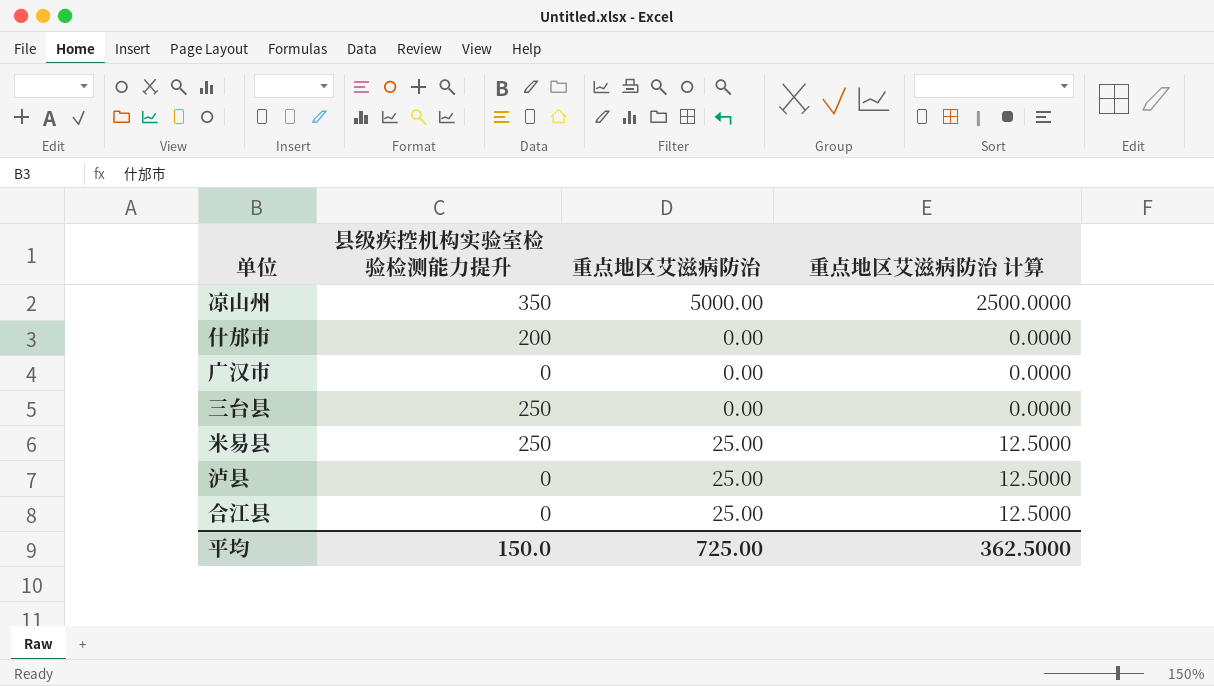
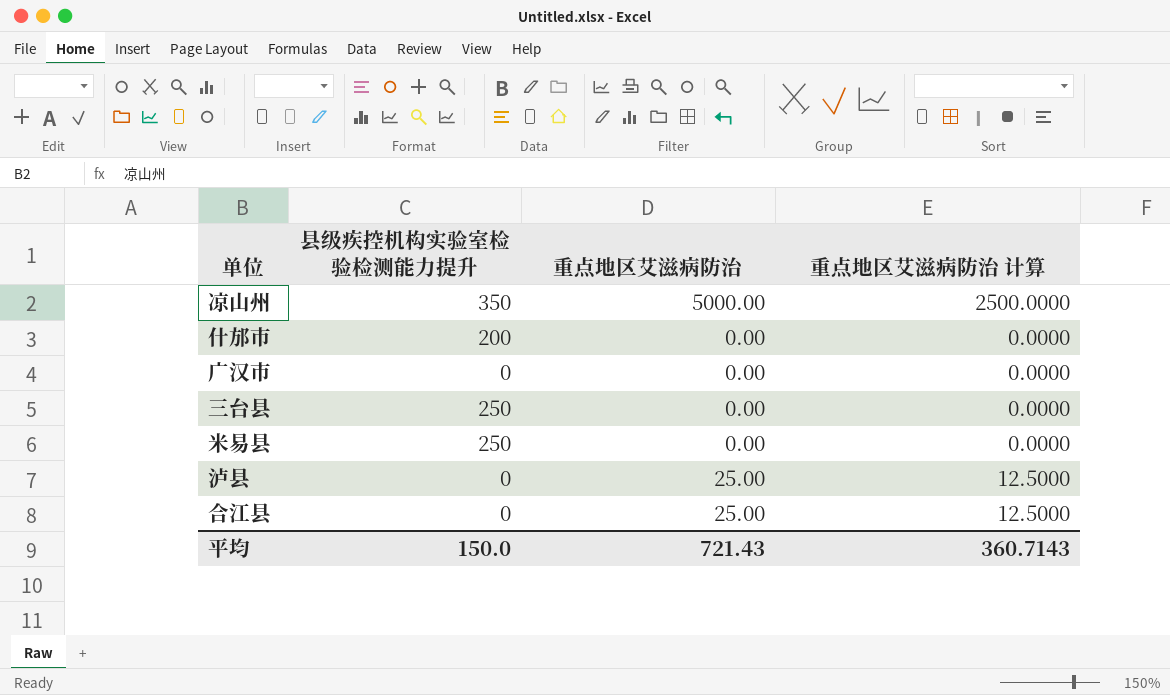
米易县 | 重点地区艾滋病防治: 25.00 -> 0.00
米易县 | 重点地区艾滋病防治 计算: 12.5000 -> 0.0000
平均 | 重点地区艾滋病防治: 725.00 -> 721.43
平均 | 重点地区艾滋病防治 计算: 362.5000 -> 360.7143

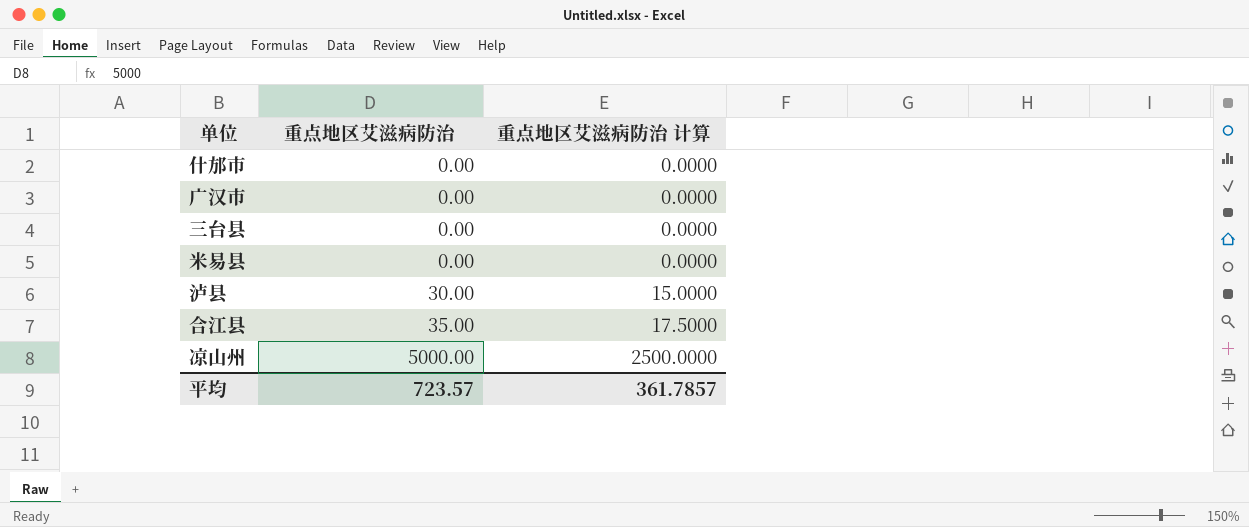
row order: none -> 重点地区艾滋病防治 ascending
column 县级疾控机构实验室检验检测能力提升 | position: 2 -> none
泸县 | 重点地区艾滋病防治: 25.00 -> 30.00
泸县 | 重点地区艾滋病防治 计算: 12.5000 -> 15.0000
合江县 | 重点地区艾滋病防治: 25.00 -> 35.00
合江县 | 重点地区艾滋病防治 计算: 12.5000 -> 17.5000
平均 | 重点地区艾滋病防治: 721.43 -> 723.57
平均 | 重点地区艾滋病防治 计算: 360.7143 -> 361.7857

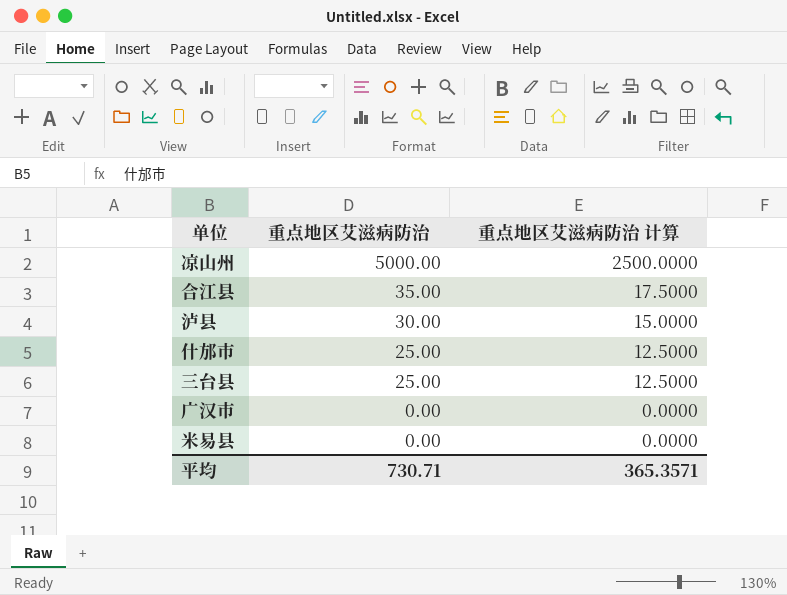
row order: 重点地区艾滋病防治 ascending -> 重点地区艾滋病防治 descending
什邡市 | 重点地区艾滋病防治: 0.00 -> 25.00
什邡市 | 重点地区艾滋病防治 计算: 0.0000 -> 12.5000
三台县 | 重点地区艾滋病防治: 0.00 -> 25.00
三台县 | 重点地区艾滋病防治 计算: 0.0000 -> 12.5000
平均 | 重点地区艾滋病防治: 723.57 -> 730.71
平均 | 重点地区艾滋病防治 计算: 361.7857 -> 365.3571

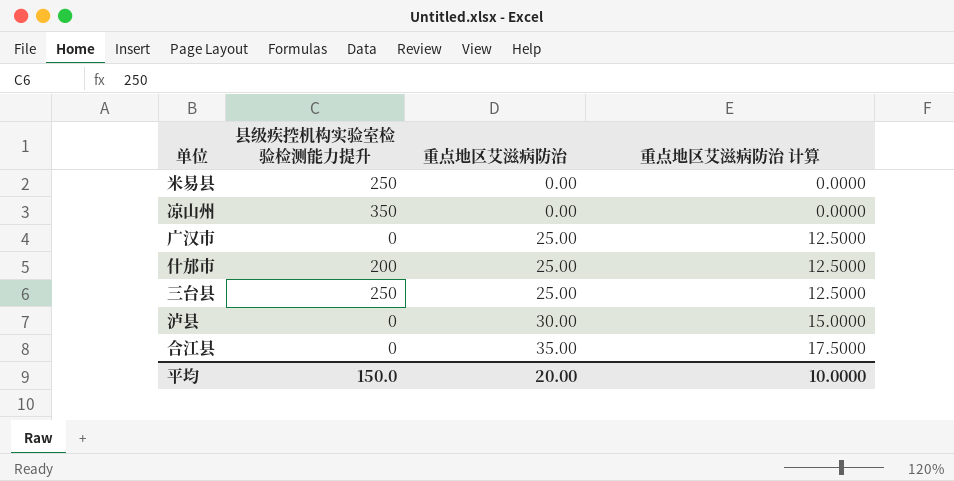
row order: 重点地区艾滋病防治 descending -> 重点地区艾滋病防治 ascending
column 县级疾控机构实验室检验检测能力提升 | position: none -> 2
凉山州 | 重点地区艾滋病防治: 5000.00 -> 0.00
凉山州 | 重点地区艾滋病防治 计算: 2500.0000 -> 0.0000
广汉市 | 重点地区艾滋病防治: 0.00 -> 25.00
广汉市 | 重点地区艾滋病防治 计算: 0.0000 -> 12.5000
平均 | 重点地区艾滋病防治: 730.71 -> 20.00
平均 | 重点地区艾滋病防治 计算: 365.3571 -> 10.0000

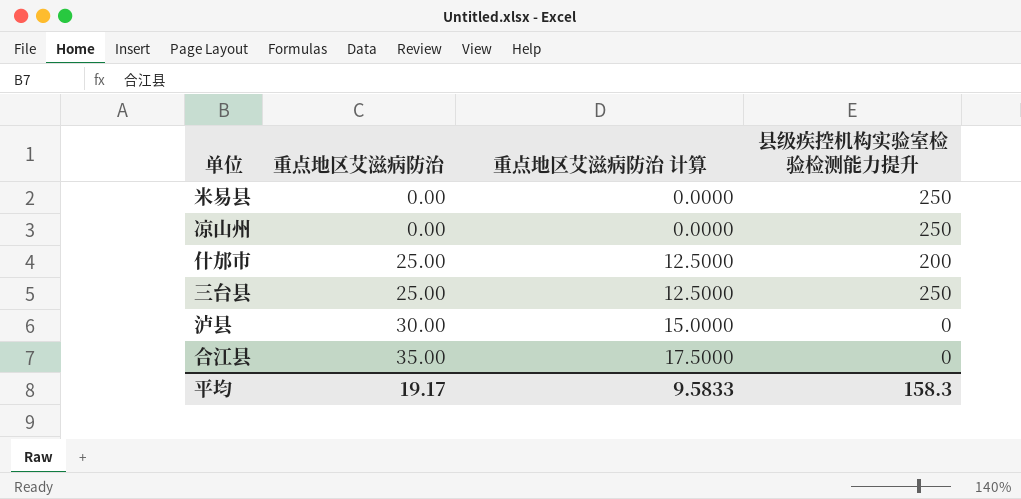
column 县级疾控机构实验室检验检测能力提升 | position: 2 -> 4
row 广汉市: 0 | 25.00 | 12.5000 -> none
凉山州 | 县级疾控机构实验室检验检测能力提升: 350 -> 250
平均 | 重点地区艾滋病防治: 20.00 -> 19.17
平均 | 重点地区艾滋病防治 计算: 10.0000 -> 9.5833
平均 | 县级疾控机构实验室检验检测能力提升: 150.0 -> 158.3

